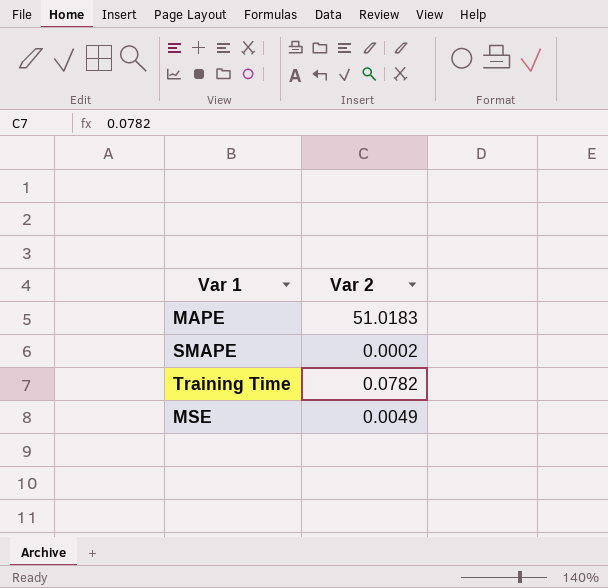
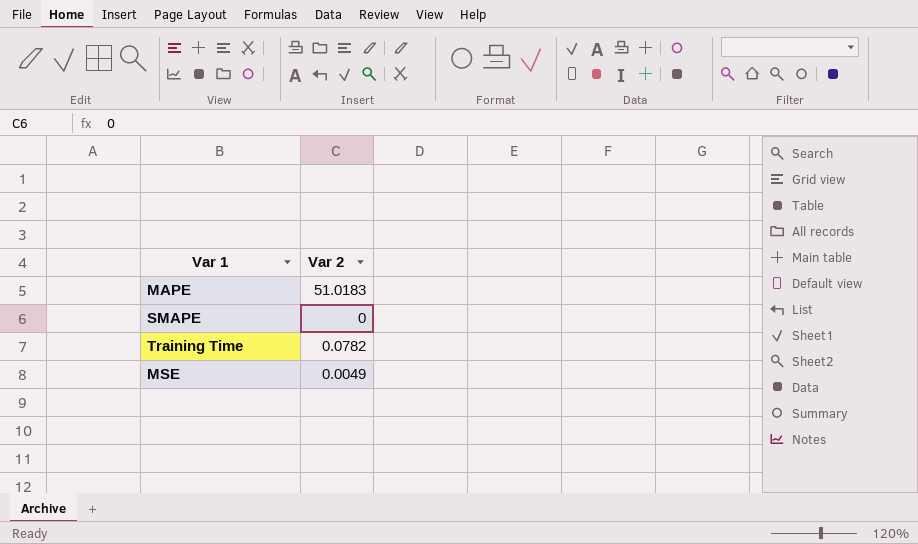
SMAPE | Var 2: 0.0002 -> 0

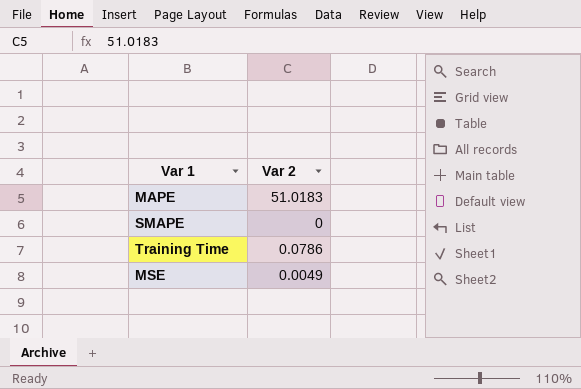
Training Time | Var 2: 0.0782 -> 0.0786

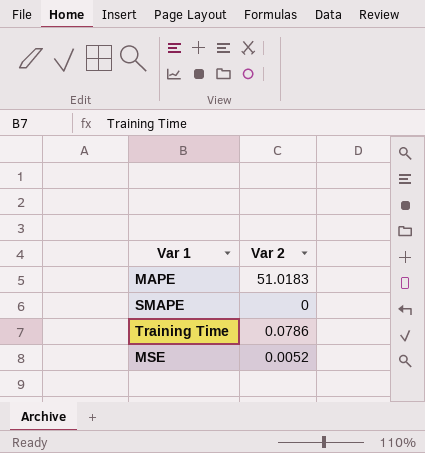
MSE | Var 2: 0.0049 -> 0.0052

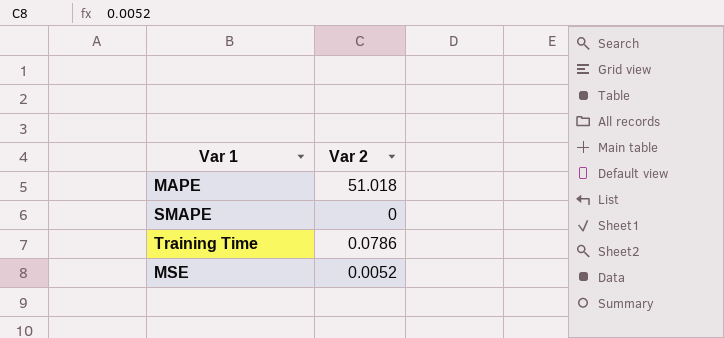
MAPE | Var 2: 51.0183 -> 51.018

